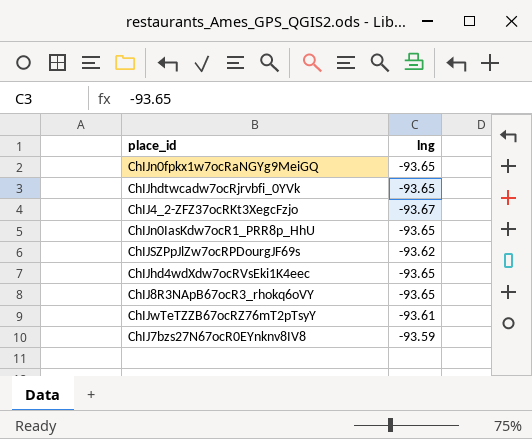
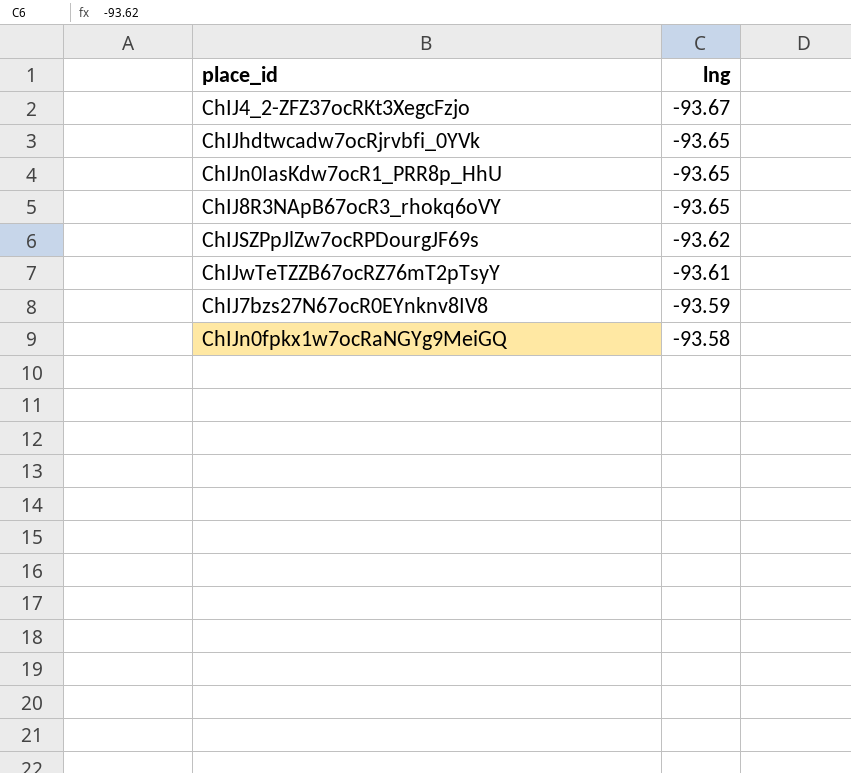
row order: none -> lng ascending
row ChIJhd4wdXdw7ocRVsEki1K4eec: -93.65 -> none
ChIJn0fpkx1w7ocRaNGYg9MeiGQ | lng: -93.65 -> -93.58

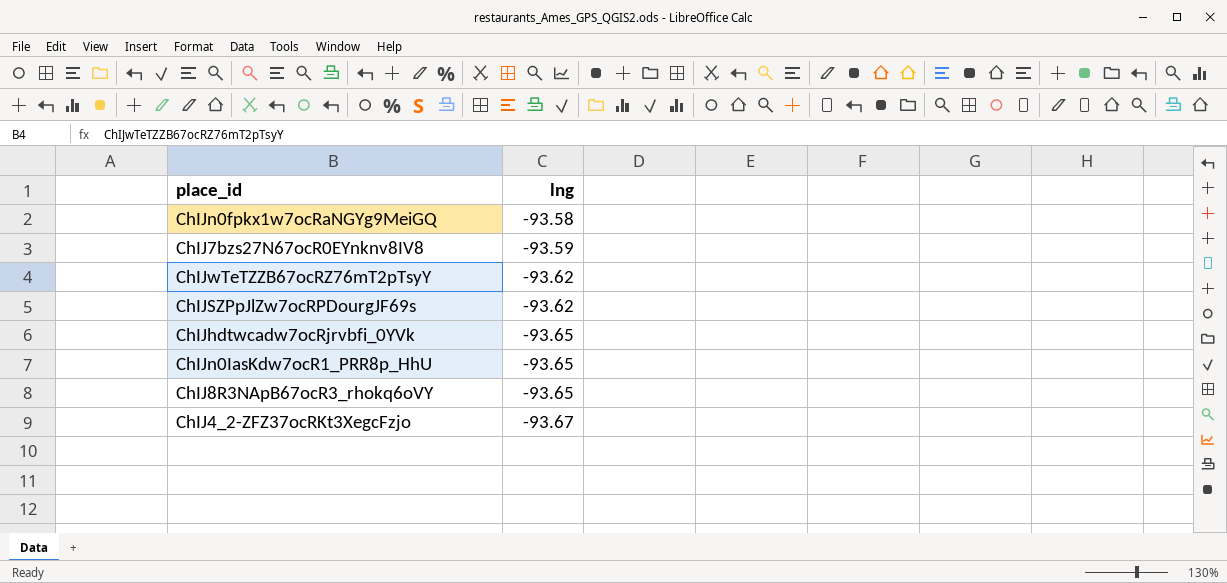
row order: lng ascending -> lng descending
ChIJwTeTZZB67ocRZ76mT2pTsyY | lng: -93.61 -> -93.62

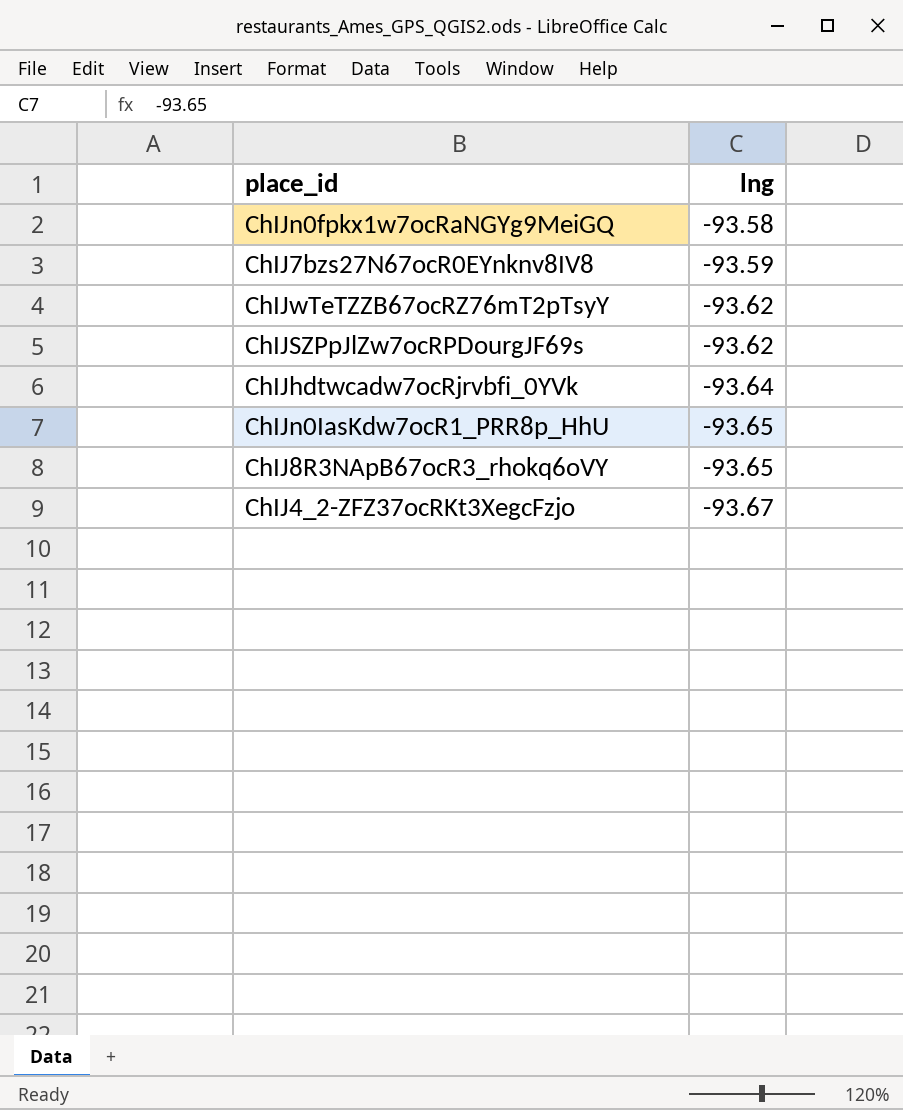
ChIJhdtwcadw7ocRjrvbfi_0YVk | lng: -93.65 -> -93.64

